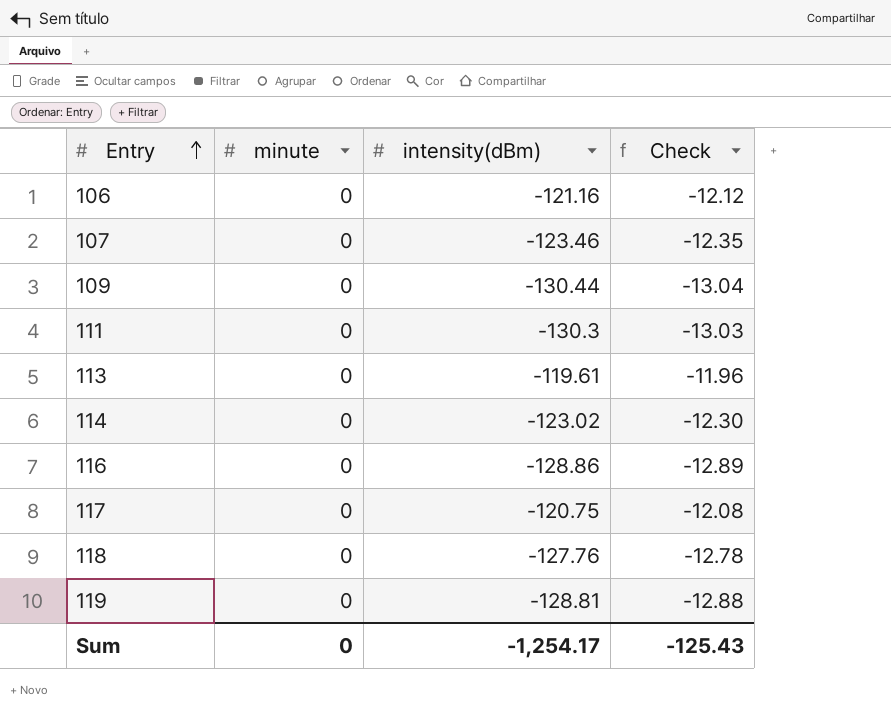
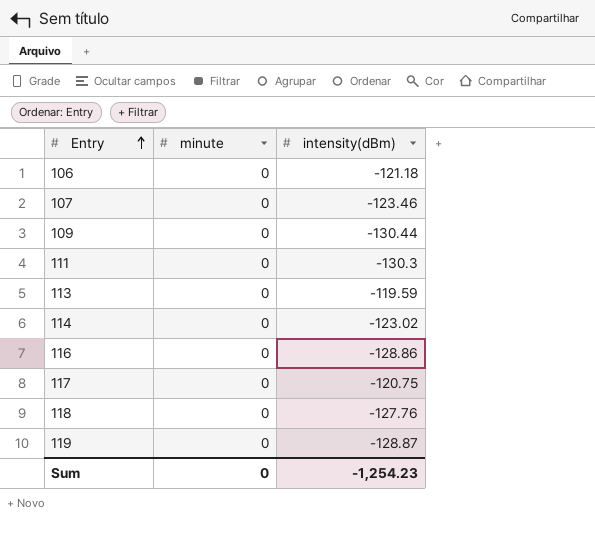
column Check | formula: [intensity(dBm)] * 0.1 -> none
106 | intensity(dBm): -121.16 -> -121.18
113 | intensity(dBm): -119.61 -> -119.59
119 | intensity(dBm): -128.81 -> -128.87
Sum | intensity(dBm): -1,254.17 -> -1,254.23

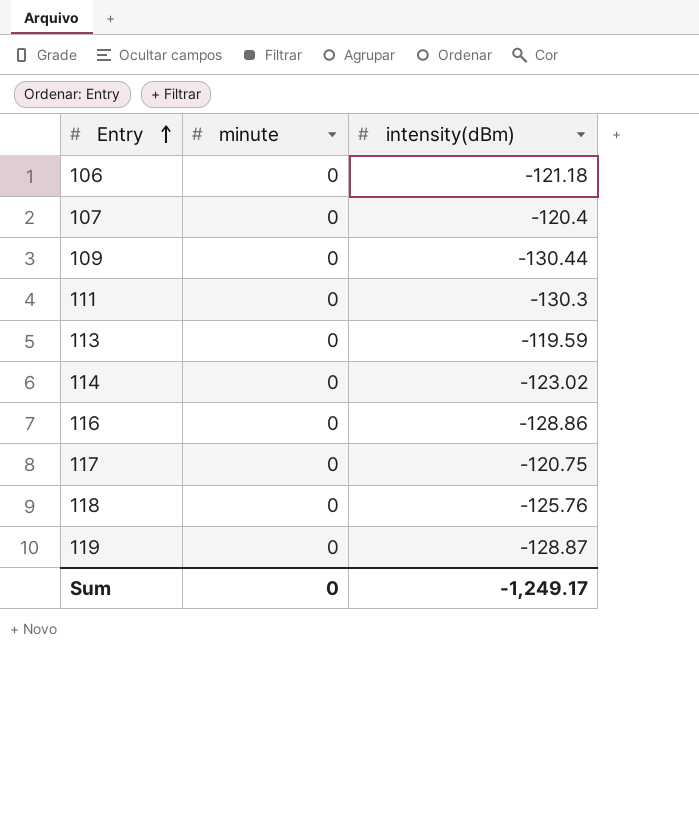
107 | intensity(dBm): -123.46 -> -120.4
118 | intensity(dBm): -127.76 -> -125.76
Sum | intensity(dBm): -1,254.23 -> -1,249.17

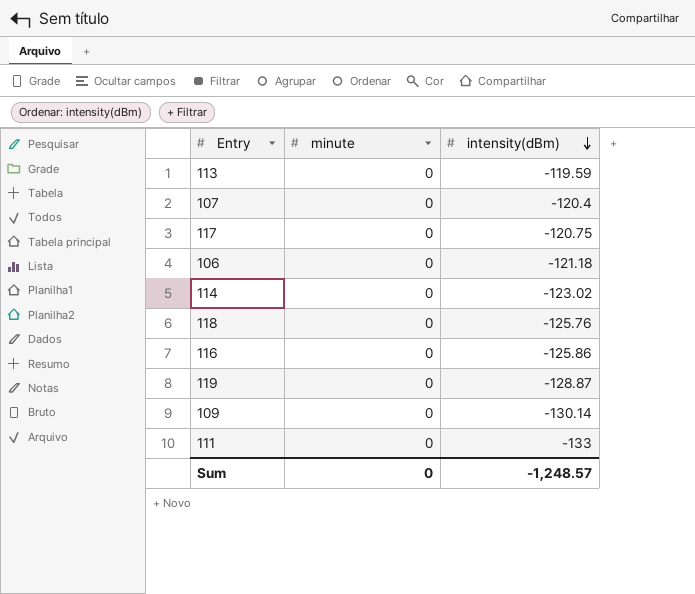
row order: Entry ascending -> intensity(dBm) descending
116 | intensity(dBm): -128.86 -> -125.86
109 | intensity(dBm): -130.44 -> -130.14
111 | intensity(dBm): -130.3 -> -133
Sum | intensity(dBm): -1,249.17 -> -1,248.57

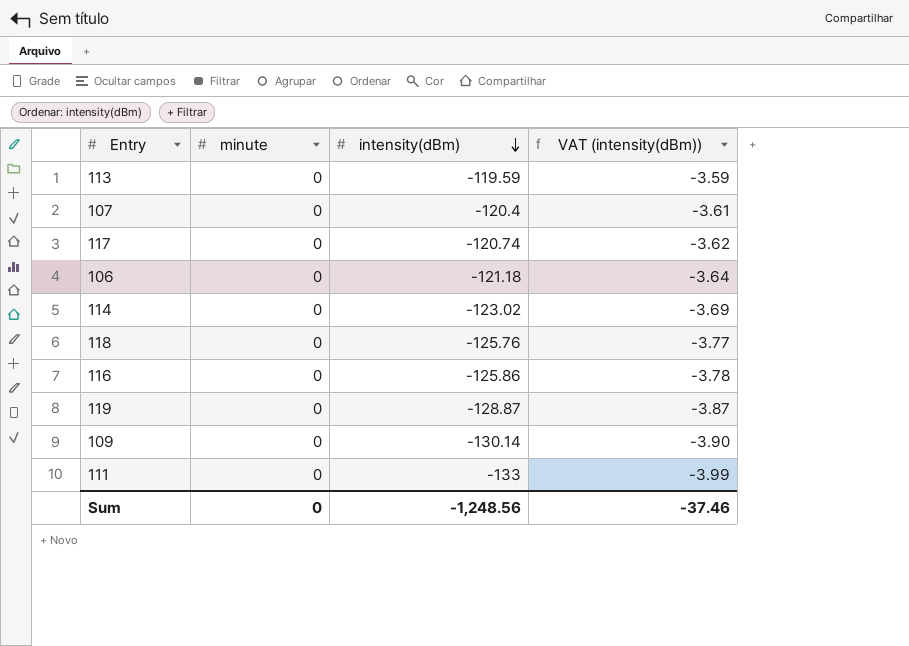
column VAT (intensity(dBm)) | formula: none -> [intensity(dBm)] * 0.03
117 | intensity(dBm): -120.75 -> -120.74
Sum | intensity(dBm): -1,248.57 -> -1,248.56

